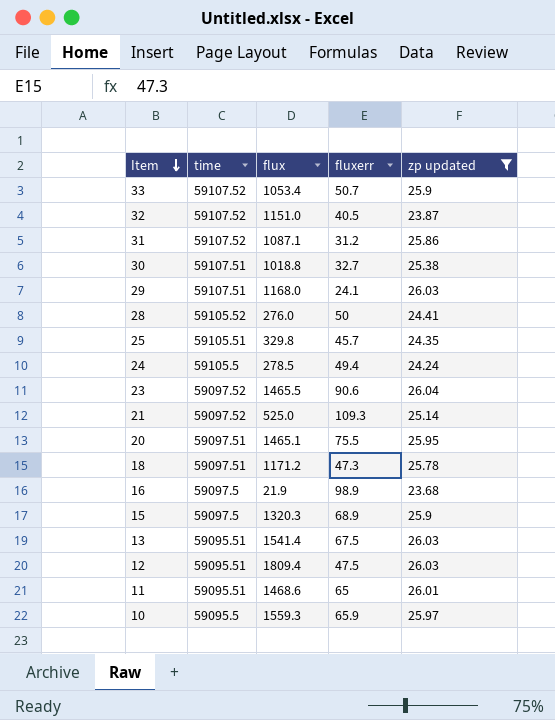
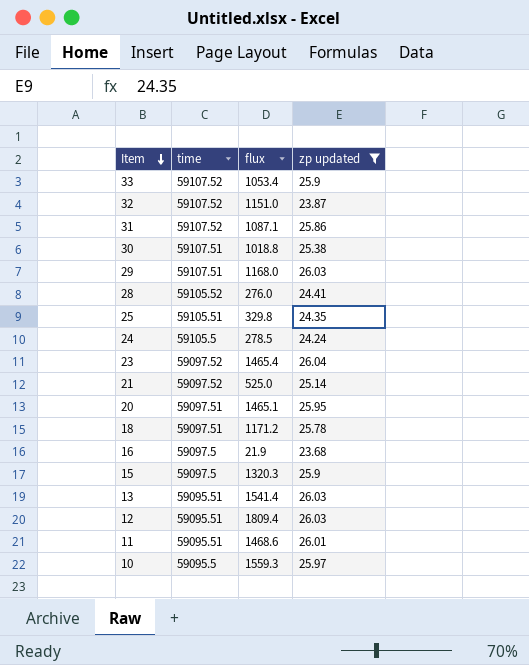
column fluxerr | position: 4 -> none
23 | flux: 1465.5 -> 1465.4

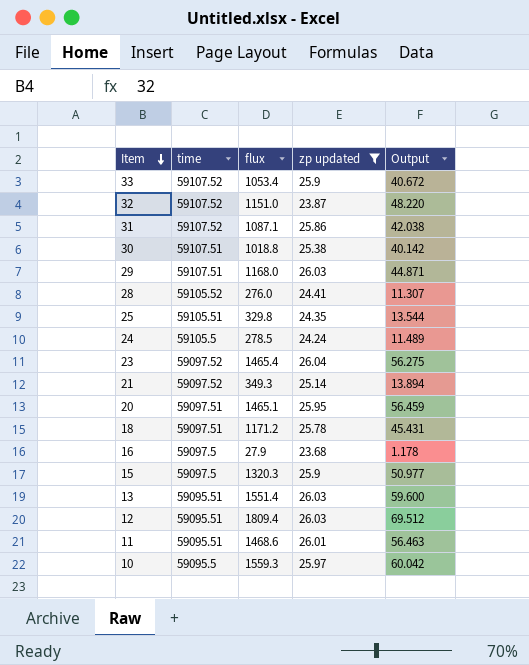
column Output | formula: none -> [flux] / [zp updated]
21 | flux: 525.0 -> 349.3
16 | flux: 21.9 -> 27.9
13 | flux: 1541.4 -> 1551.4

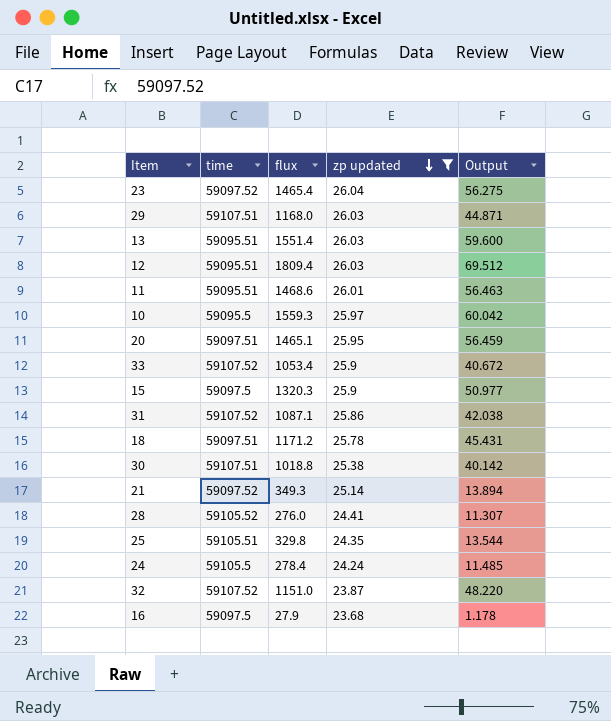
row order: Item descending -> zp updated descending
24 | flux: 278.5 -> 278.4
24 | Output: 11.489 -> 11.485

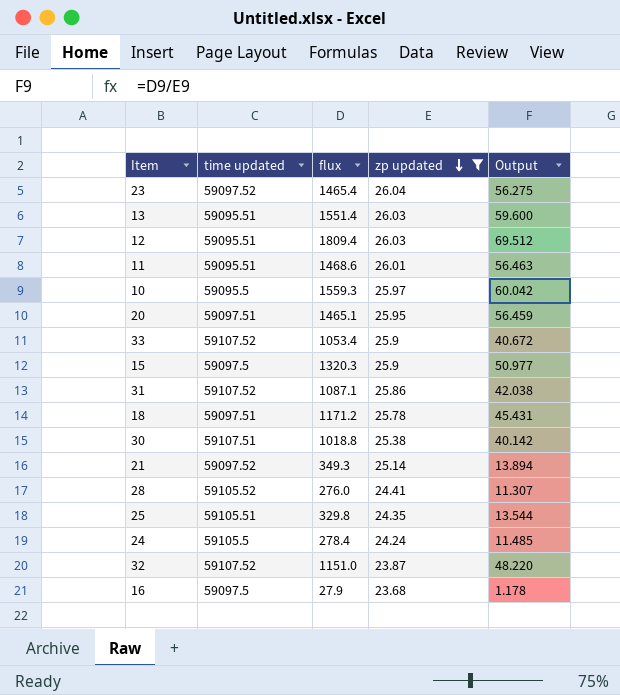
column name: time -> time updated
row 29: 59107.51 | 1168.0 | 26.03 | 44.871 -> none

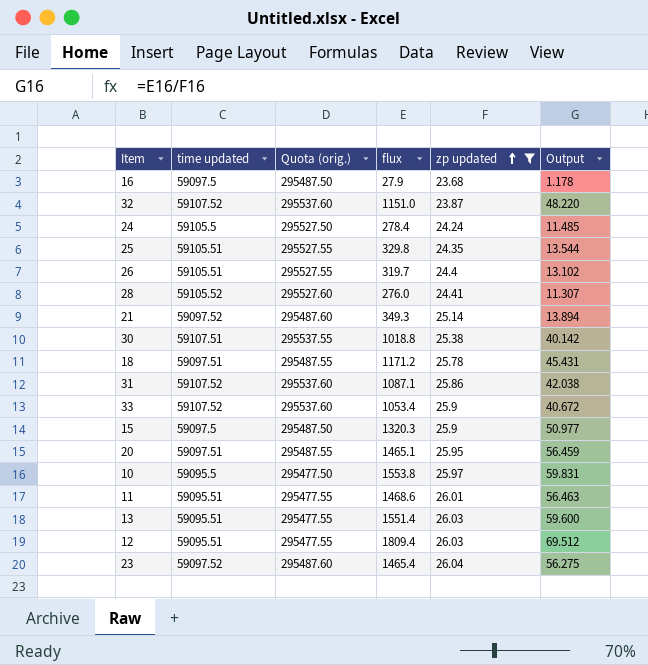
row order: zp updated descending -> zp updated ascending
column Quota (orig.) | formula: none -> [time updated] * 5
row 26: none -> 59105.51 | 295527.55 | 319.7 | 24.4 | 13.102
10 | flux: 1559.3 -> 1553.8
10 | Output: 60.042 -> 59.831

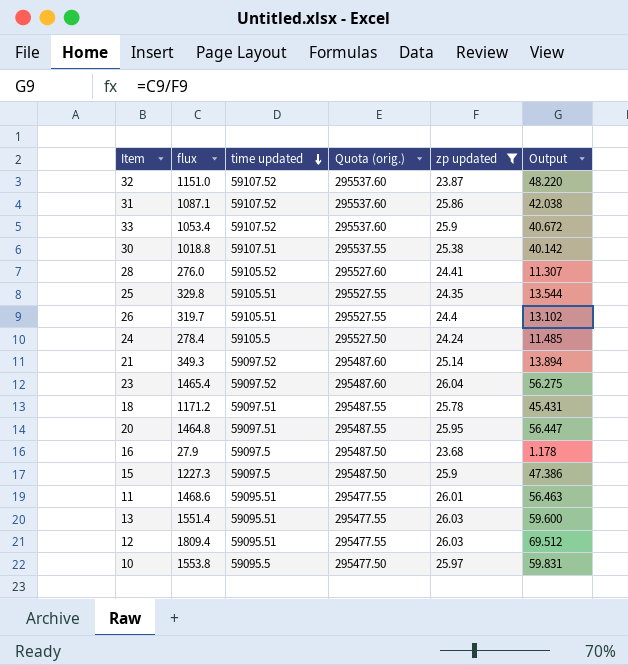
row order: zp updated ascending -> time updated descending
column flux | position: 4 -> 2
20 | flux: 1465.1 -> 1464.8
20 | Output: 56.459 -> 56.447
15 | flux: 1320.3 -> 1227.3
15 | Output: 50.977 -> 47.386

